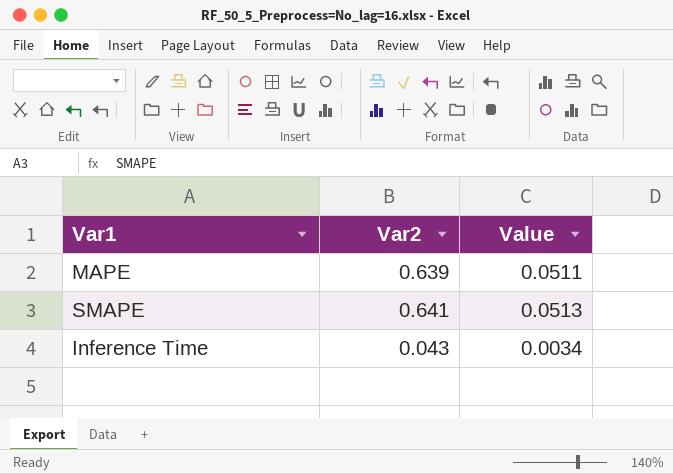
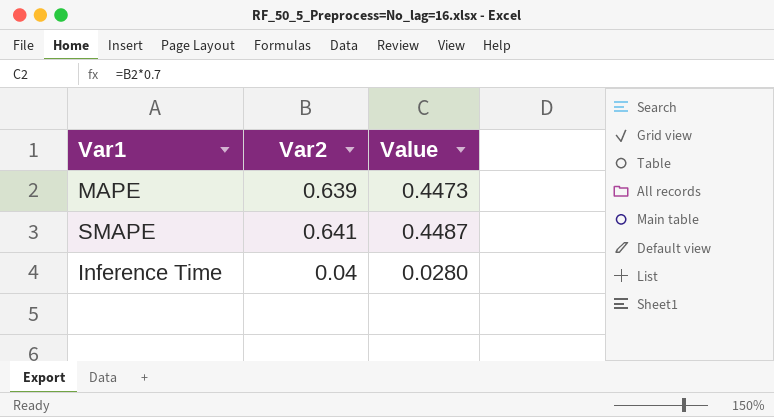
column Value | formula: [Var2] * 0.08 -> [Var2] * 0.7
Inference Time | Var2: 0.043 -> 0.04

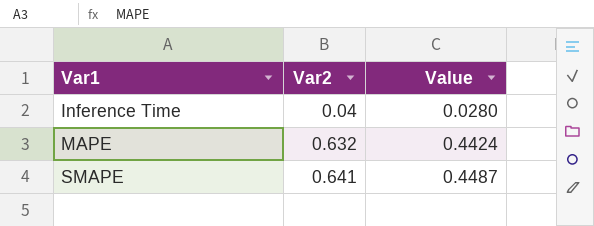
row order: none -> Var1 ascending
MAPE | Var2: 0.639 -> 0.632
MAPE | Value: 0.4473 -> 0.4424

